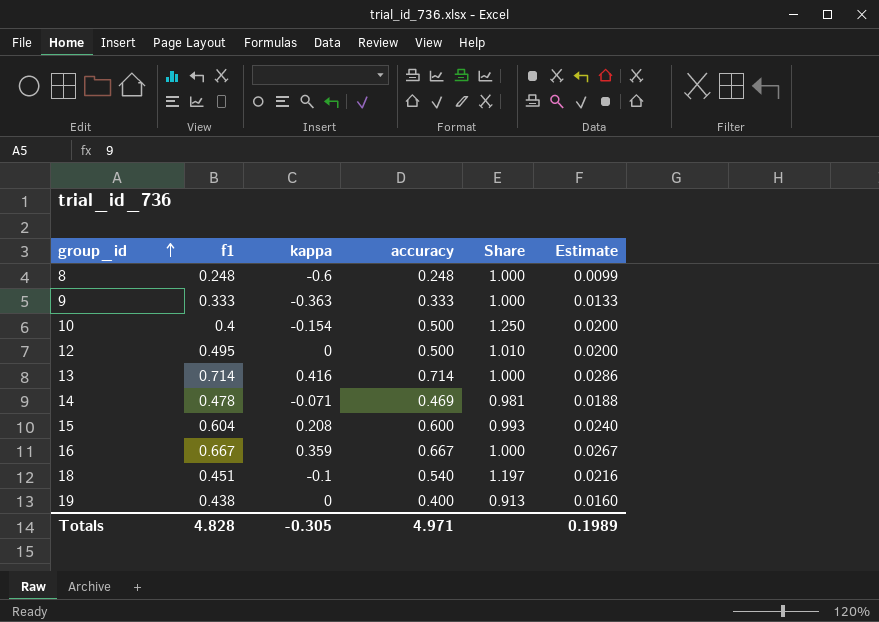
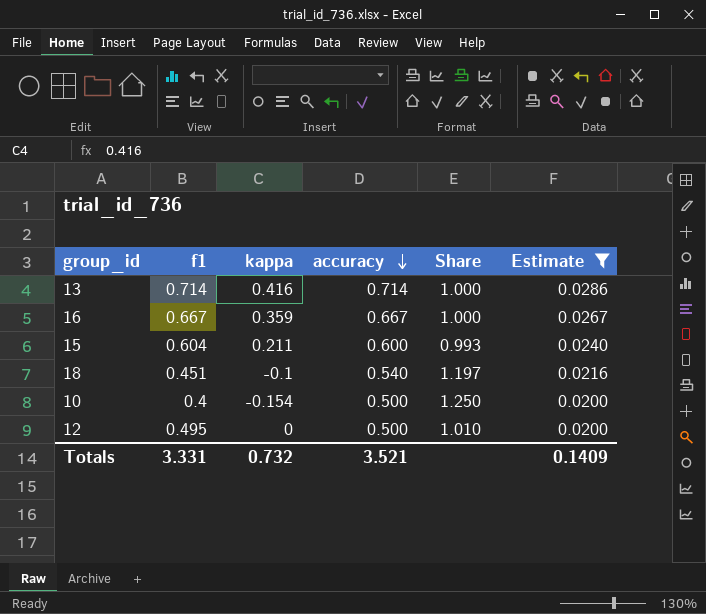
filter: none -> Estimate >= 0.0200
row order: group_id ascending -> accuracy descending
15 | kappa: 0.208 -> 0.211
Totals | f1: 4.828 -> 3.331
Totals | kappa: -0.305 -> 0.732
Totals | accuracy: 4.971 -> 3.521
Totals | Estimate: 0.1989 -> 0.1409

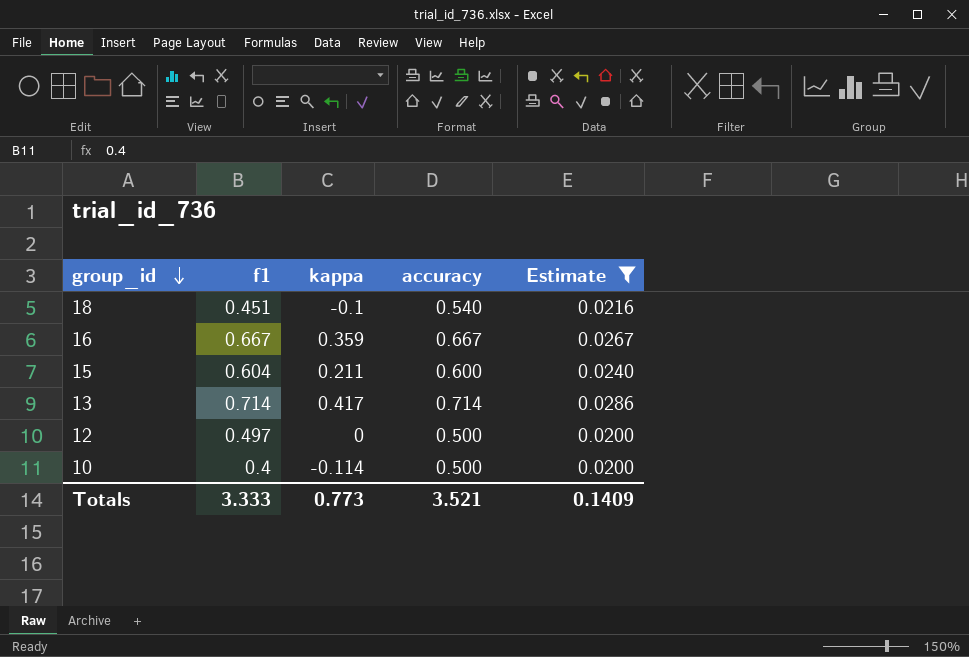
row order: accuracy descending -> group_id descending
column Share | formula: [accuracy] / [f1] -> none
13 | kappa: 0.416 -> 0.417
12 | f1: 0.495 -> 0.497
10 | kappa: -0.154 -> -0.114
Totals | f1: 3.331 -> 3.333
Totals | kappa: 0.732 -> 0.773

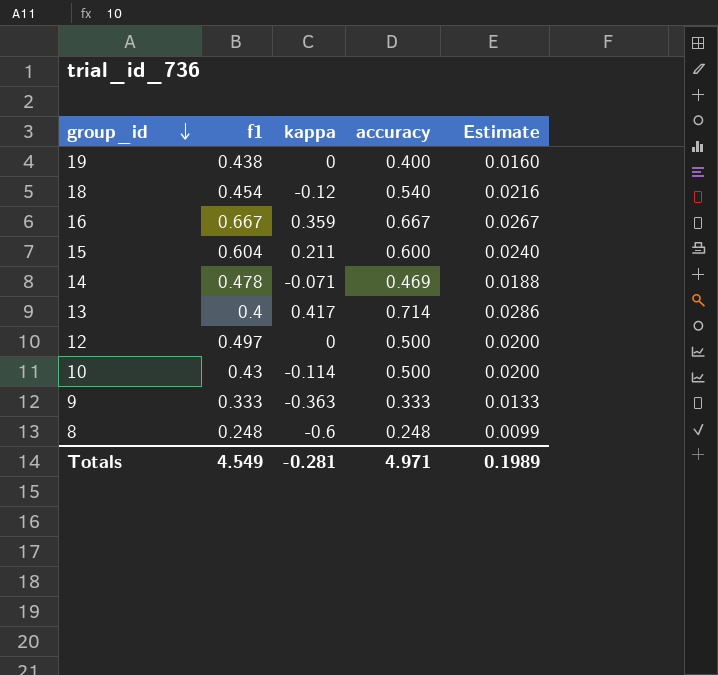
filter: Estimate >= 0.0200 -> none
18 | f1: 0.451 -> 0.454
18 | kappa: -0.1 -> -0.12
13 | f1: 0.714 -> 0.4
10 | f1: 0.4 -> 0.43
Totals | f1: 3.333 -> 4.549
Totals | kappa: 0.773 -> -0.281
Totals | accuracy: 3.521 -> 4.971
Totals | Estimate: 0.1409 -> 0.1989

